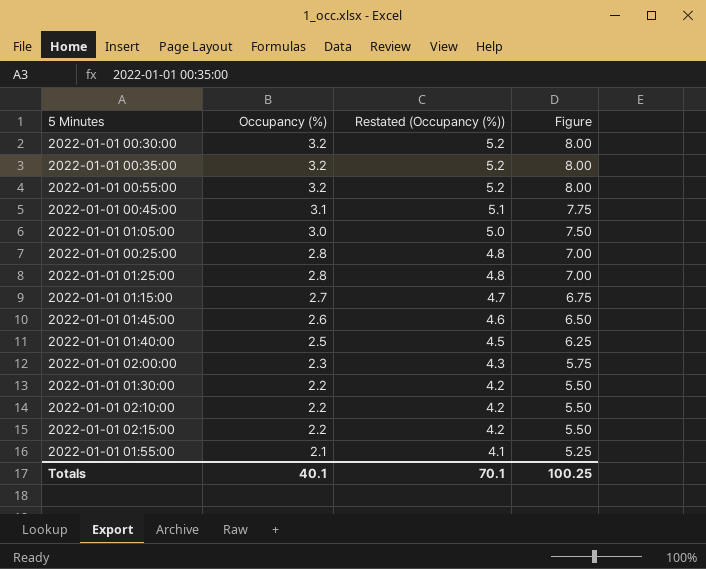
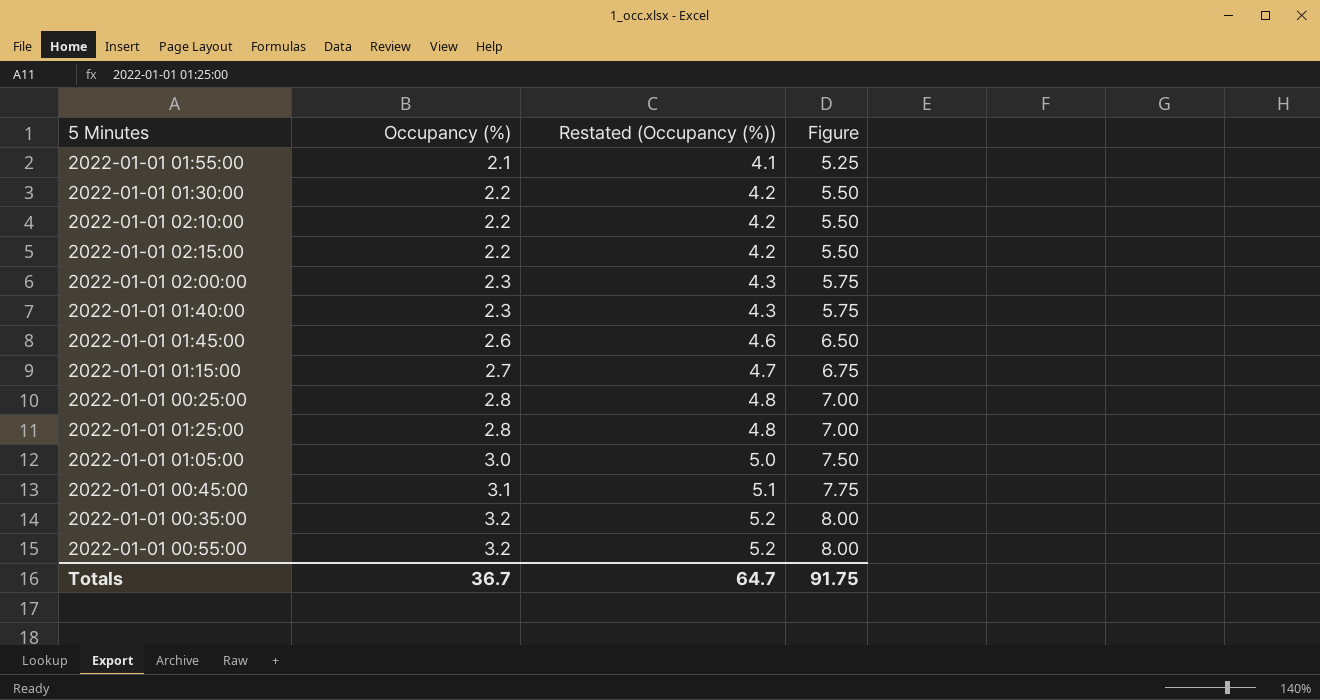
row order: Occupancy (%) descending -> Occupancy (%) ascending
row 2022-01-01 00:30:00: 3.2 | 5.2 | 8.00 -> none
2022-01-01 01:40:00 | Occupancy (%): 2.5 -> 2.3
2022-01-01 01:40:00 | Restated (Occupancy (%)): 4.5 -> 4.3
2022-01-01 01:40:00 | Figure: 6.25 -> 5.75
Totals | Occupancy (%): 40.1 -> 36.7
Totals | Restated (Occupancy (%)): 70.1 -> 64.7
Totals | Figure: 100.25 -> 91.75

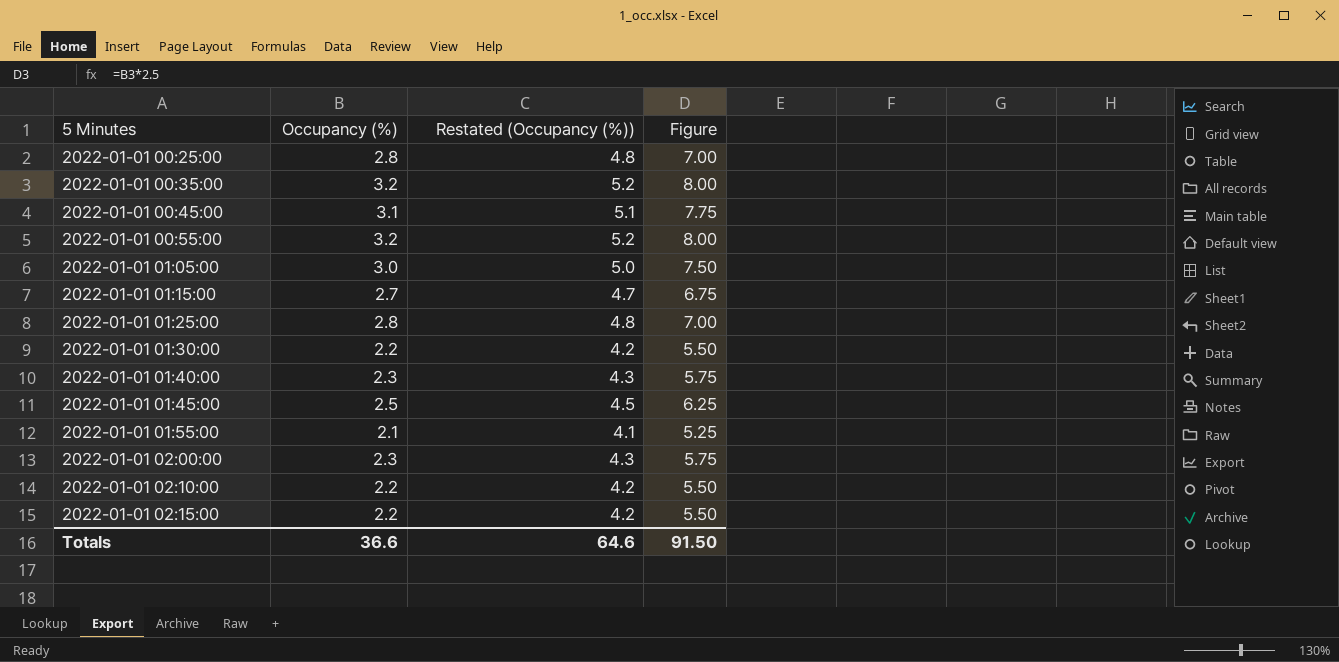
row order: Occupancy (%) ascending -> 5 Minutes ascending
2022-01-01 01:45:00 | Occupancy (%): 2.6 -> 2.5
2022-01-01 01:45:00 | Restated (Occupancy (%)): 4.6 -> 4.5
2022-01-01 01:45:00 | Figure: 6.50 -> 6.25
Totals | Occupancy (%): 36.7 -> 36.6
Totals | Restated (Occupancy (%)): 64.7 -> 64.6
Totals | Figure: 91.75 -> 91.50

